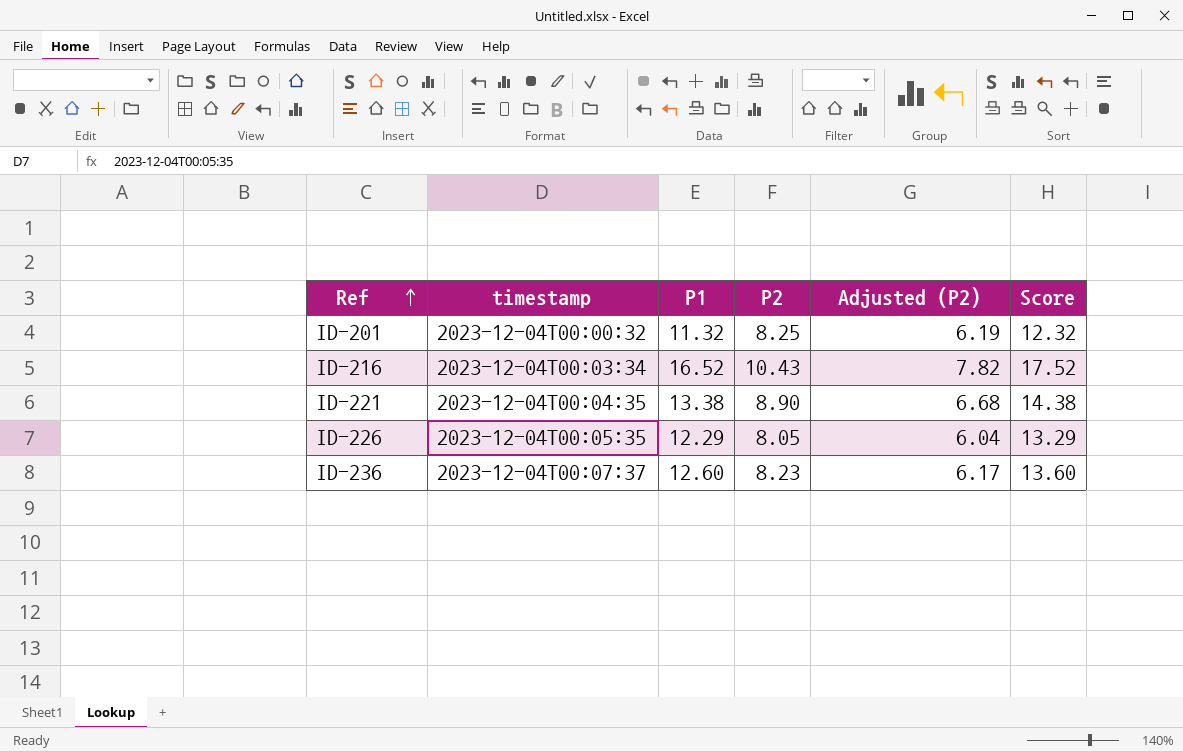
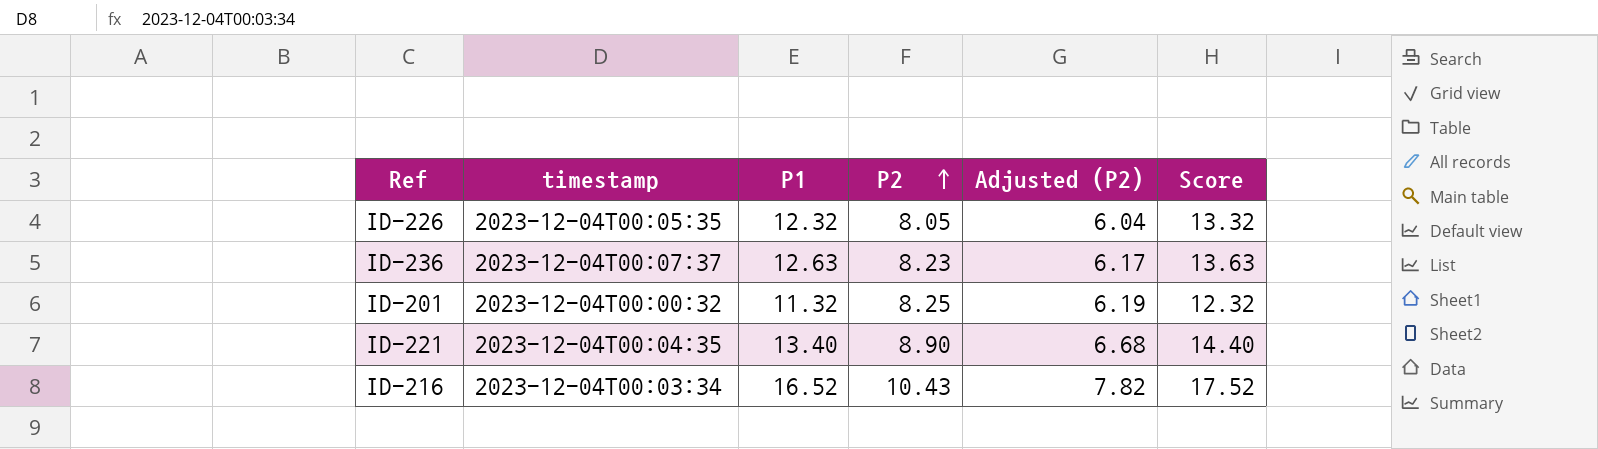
row order: Ref ascending -> P2 ascending
ID-226 | P1: 12.29 -> 12.32
ID-226 | Score: 13.29 -> 13.32
ID-236 | P1: 12.60 -> 12.63
ID-236 | Score: 13.60 -> 13.63
ID-221 | P1: 13.38 -> 13.40
ID-221 | Score: 14.38 -> 14.40

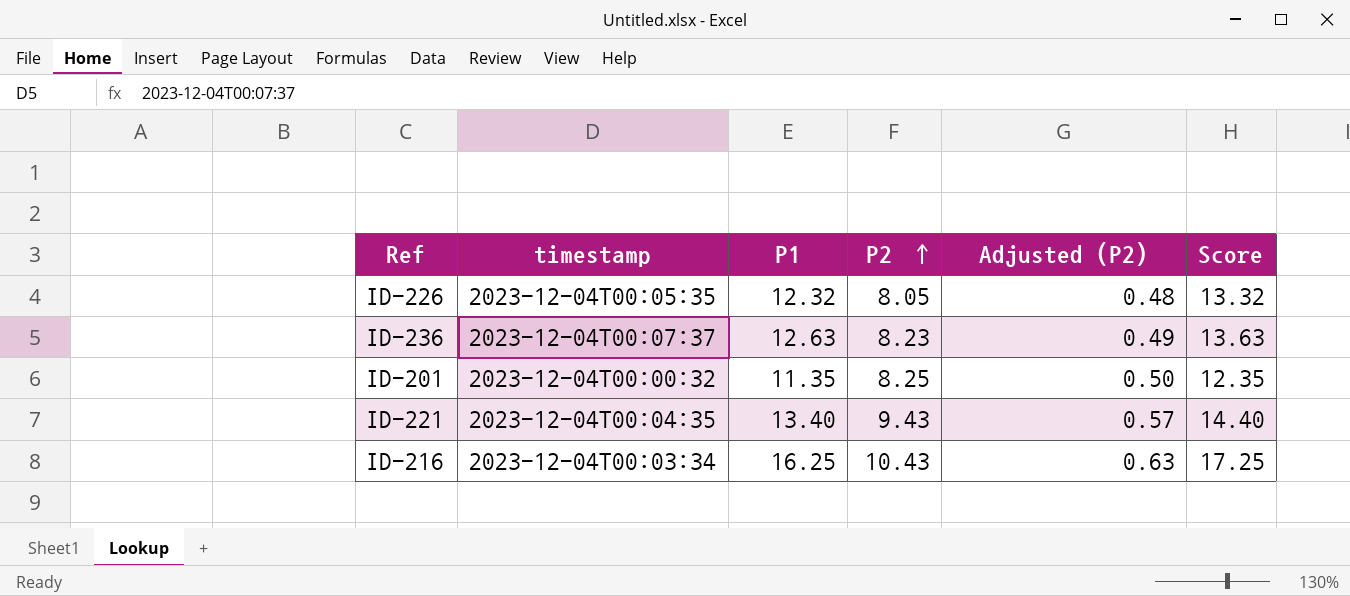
column Adjusted (P2) | formula: [P2] * 0.75 -> [P2] * 0.06
ID-201 | P1: 11.32 -> 11.35
ID-201 | Score: 12.32 -> 12.35
ID-221 | P2: 8.90 -> 9.43
ID-216 | P1: 16.52 -> 16.25
ID-216 | Score: 17.52 -> 17.25

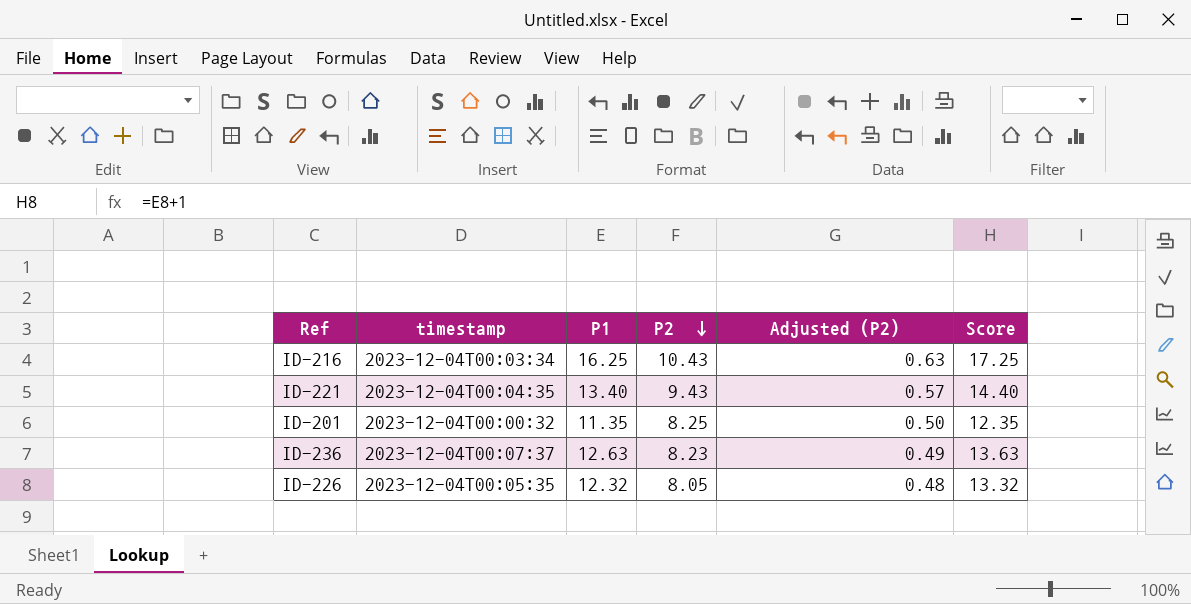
row order: P2 ascending -> P2 descending

